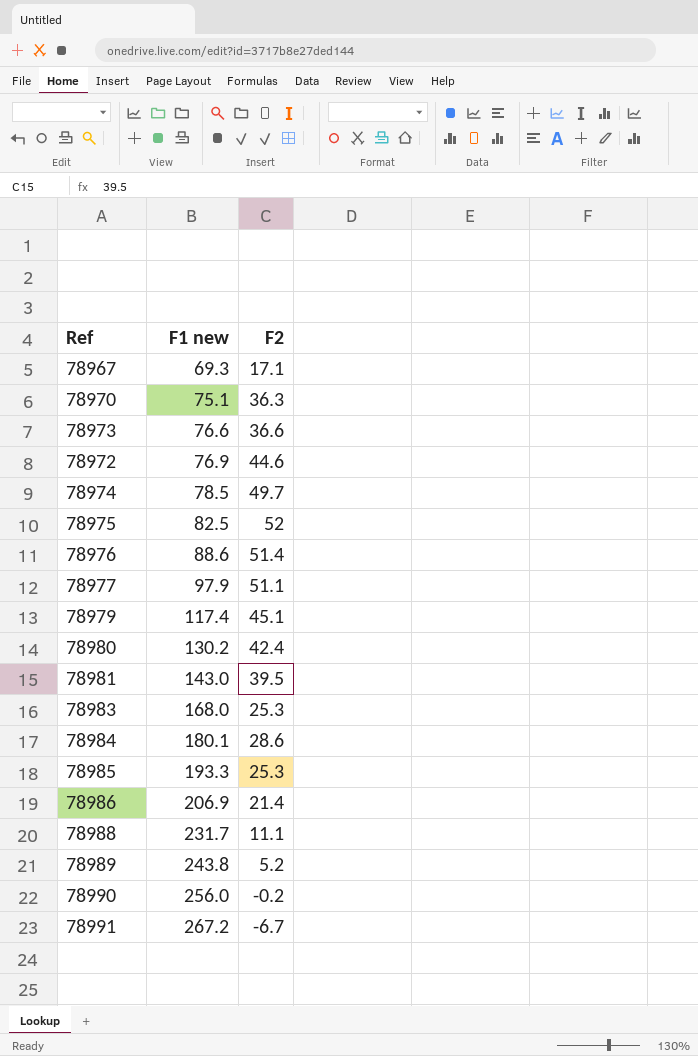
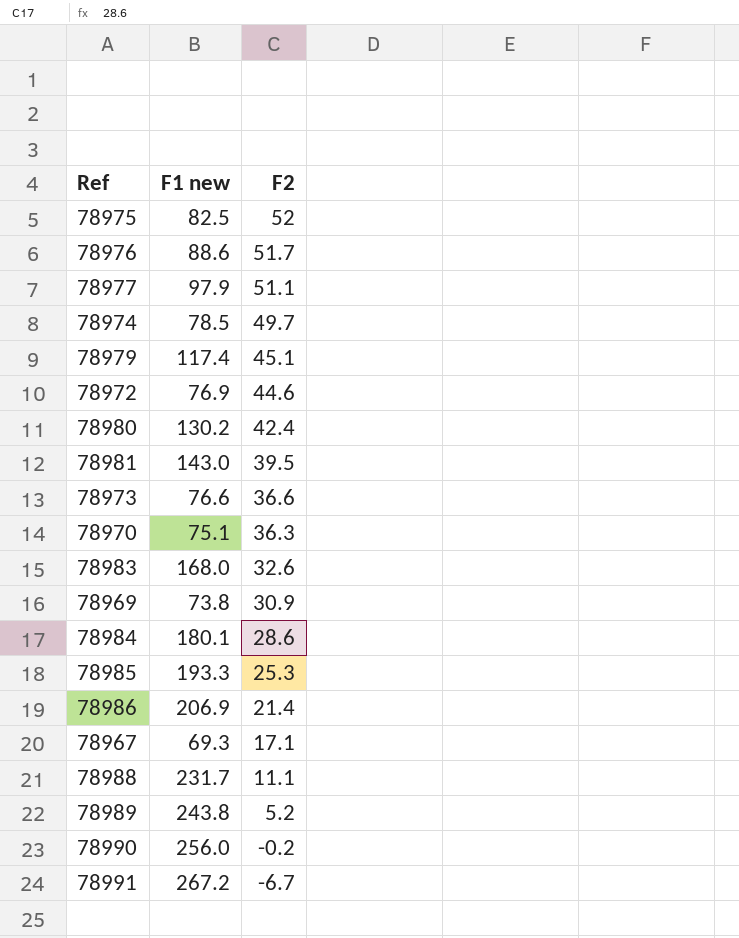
row order: F1 new ascending -> F2 descending
78976 | F2: 51.4 -> 51.7
78983 | F2: 25.3 -> 32.6
row 78969: none -> 73.8 | 30.9

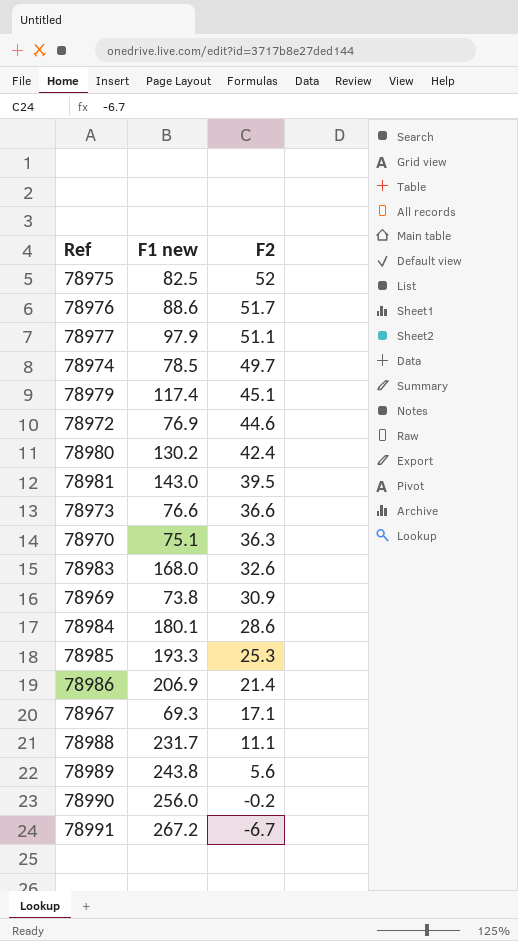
78989 | F2: 5.2 -> 5.6

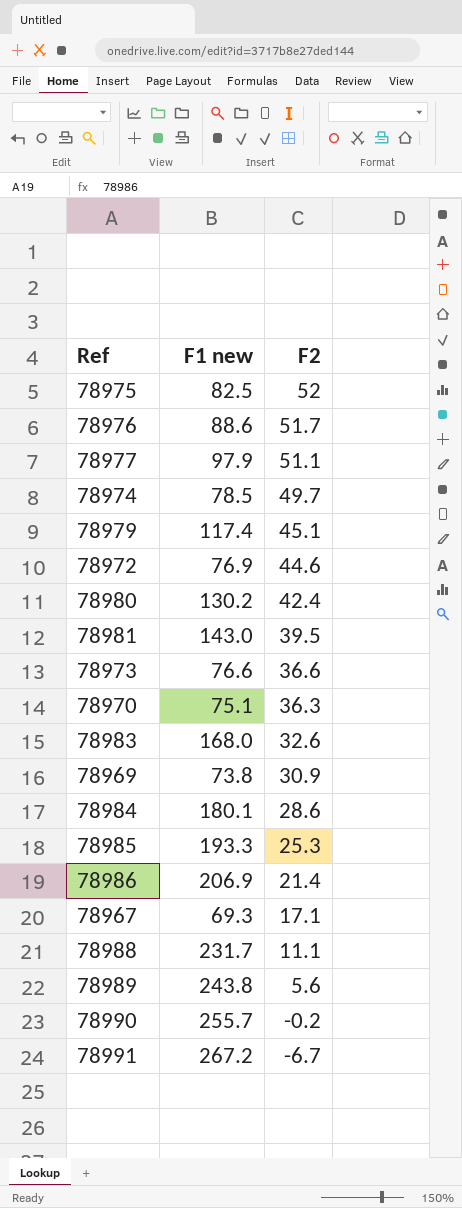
78990 | F1 new: 256.0 -> 255.7

